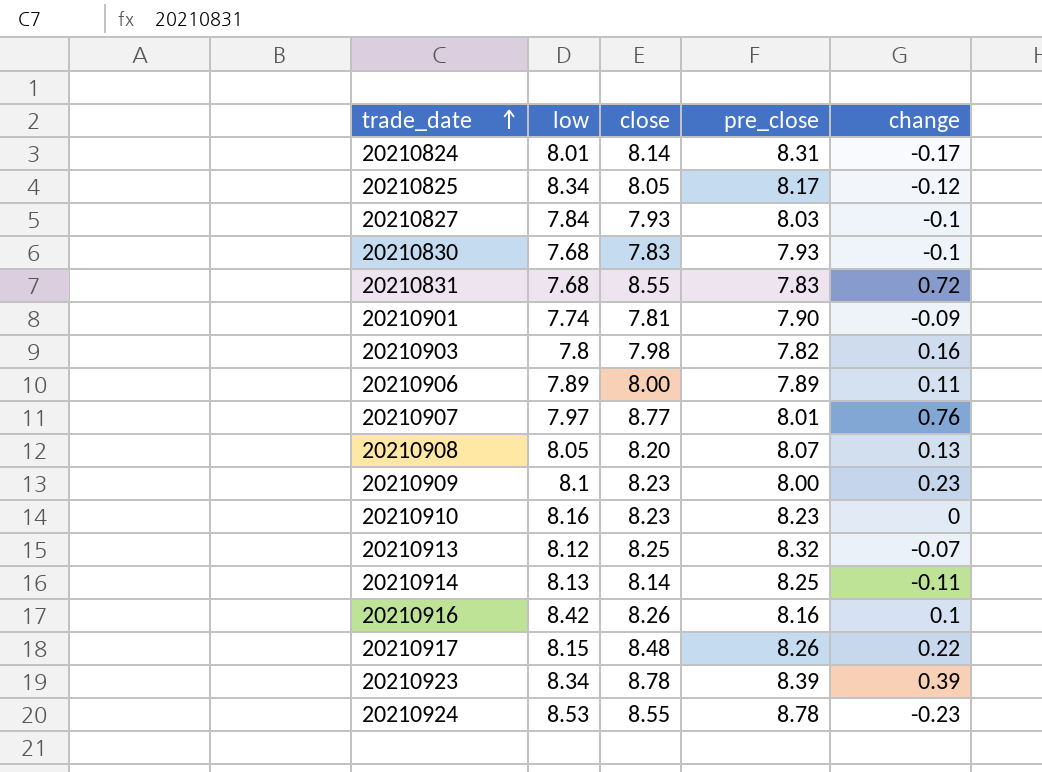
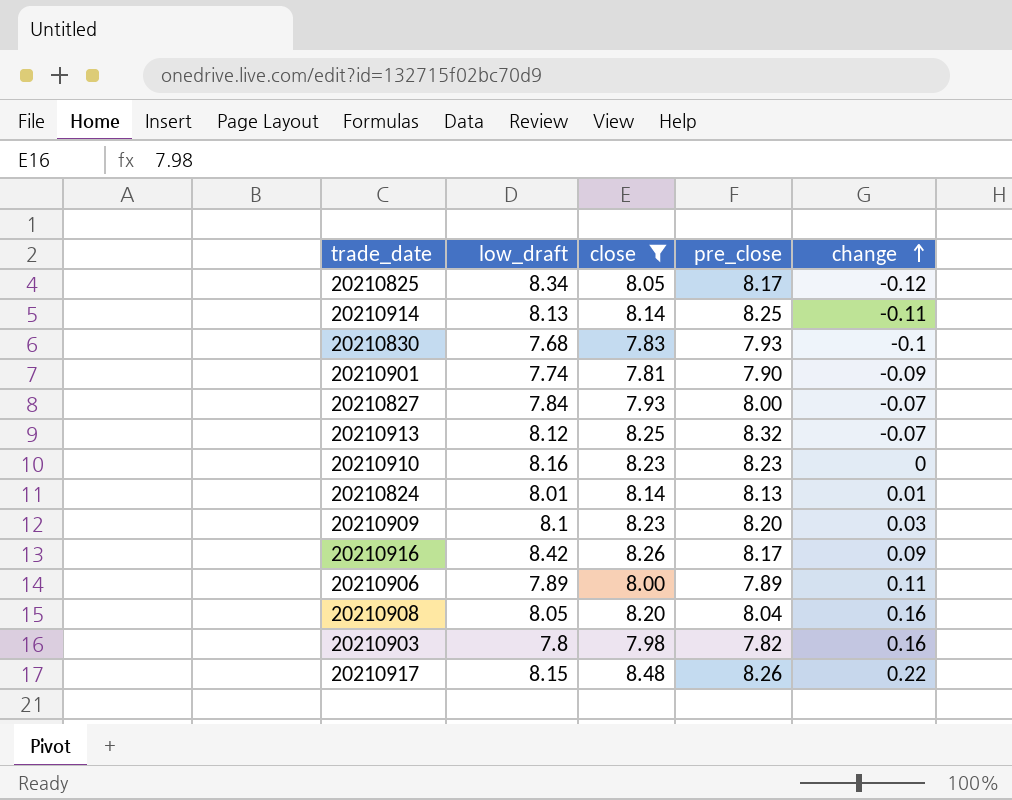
filter: none -> close <= 8.48
row order: trade_date ascending -> change ascending
column name: low -> low_draft
20210827 | pre_close: 8.03 -> 8.00
20210827 | change: -0.1 -> -0.07
20210824 | pre_close: 8.31 -> 8.13
20210824 | change: -0.17 -> 0.01
20210909 | pre_close: 8.00 -> 8.20
20210909 | change: 0.23 -> 0.03
20210916 | pre_close: 8.16 -> 8.17
20210916 | change: 0.1 -> 0.09
20210908 | pre_close: 8.07 -> 8.04
20210908 | change: 0.13 -> 0.16

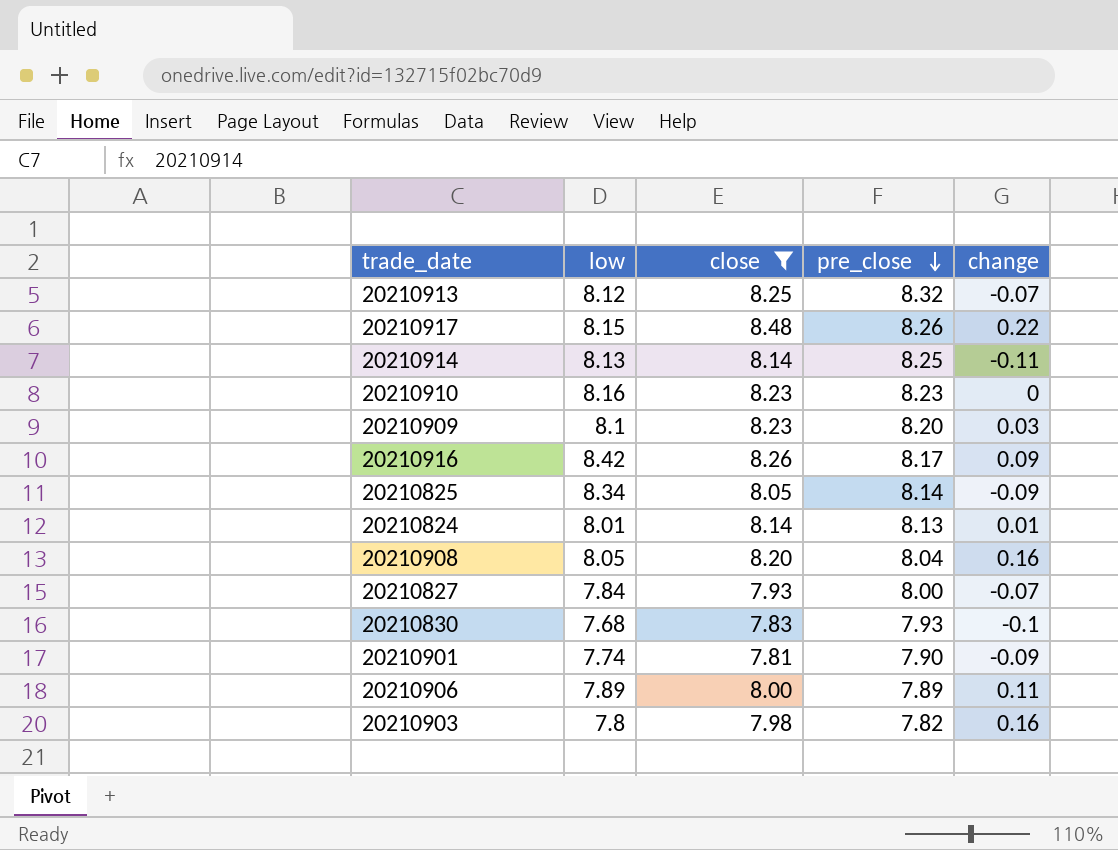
row order: change ascending -> pre_close descending
column name: low_draft -> low
20210825 | pre_close: 8.17 -> 8.14
20210825 | change: -0.12 -> -0.09

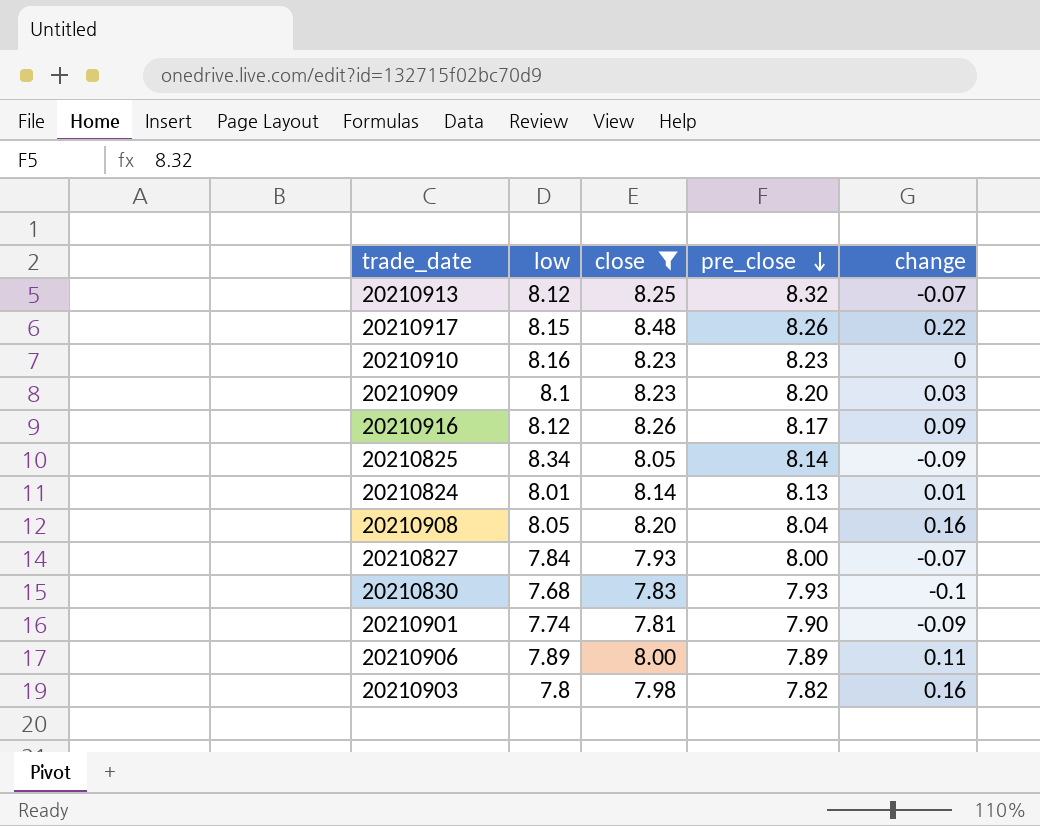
row 20210914: 8.13 | 8.14 | 8.25 | -0.11 -> none
20210916 | low: 8.42 -> 8.12

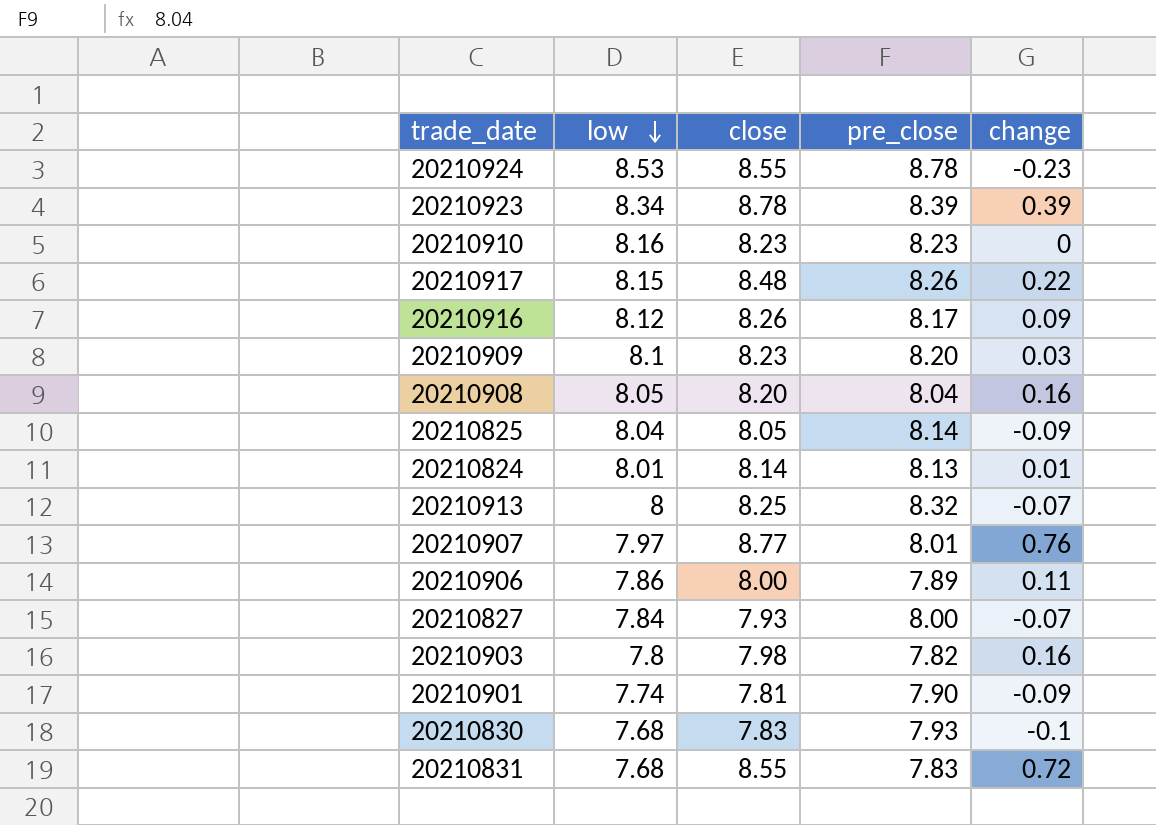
filter: close <= 8.48 -> none
row order: pre_close descending -> low descending
20210825 | low: 8.34 -> 8.04
20210913 | low: 8.12 -> 8
20210906 | low: 7.89 -> 7.86

